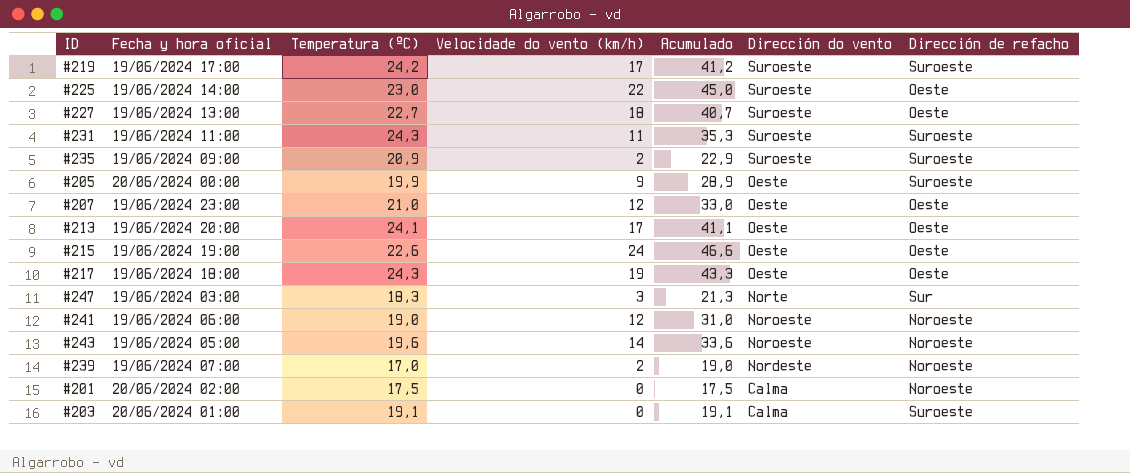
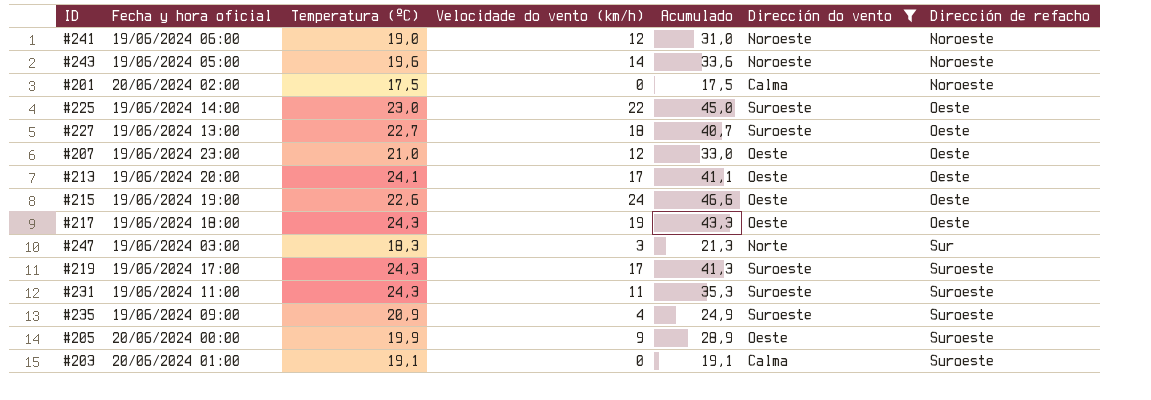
filter: none -> Dirección do vento != Nordeste
row order: Dirección do vento descending -> Dirección de refacho ascending
#219 | Temperatura (ºC): 24,2 -> 24,3
#219 | Acumulado: 41,2 -> 41,3
#235 | Velocidade do vento (km/h): 2 -> 4
#235 | Acumulado: 22,9 -> 24,9

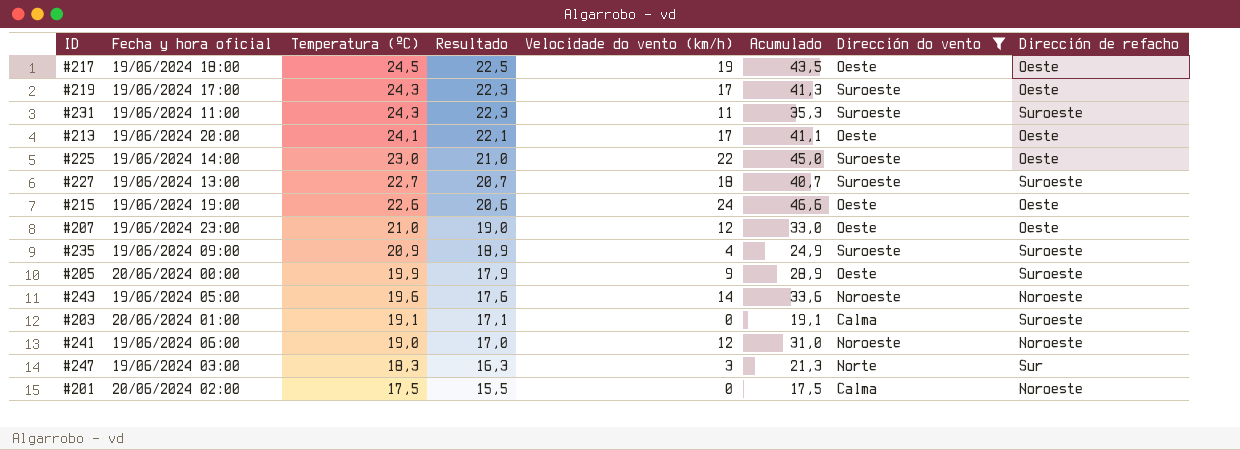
row order: Dirección de refacho ascending -> Temperatura (ºC) descending
column Resultado | formula: none -> [Temperatura (ºC)] - 2
#217 | Temperatura (ºC): 24,3 -> 24,5
#217 | Acumulado: 43,3 -> 43,5
#219 | Dirección de refacho: Suroeste -> Oeste
#227 | Dirección de refacho: Oeste -> Suroeste

